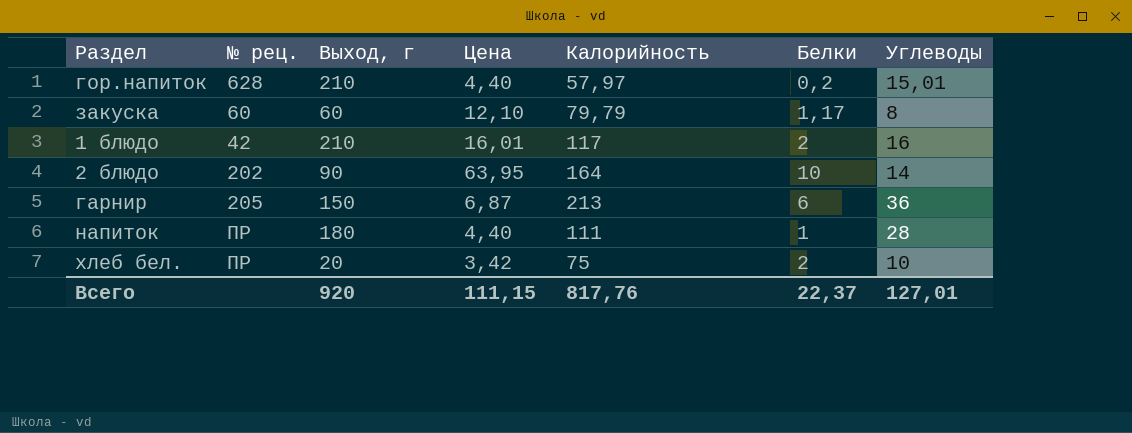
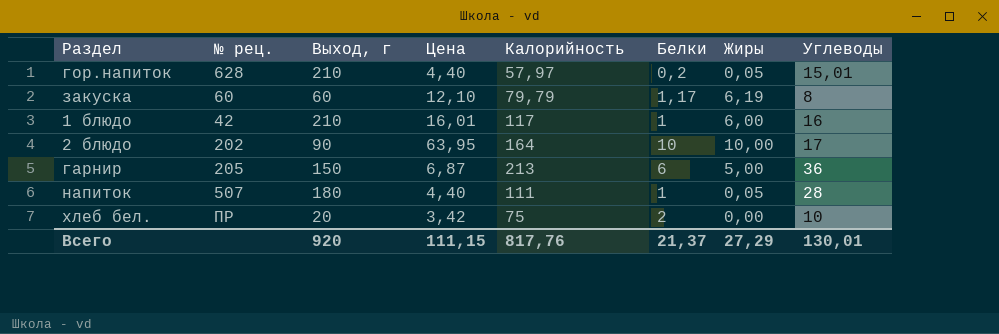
column Жиры | position: none -> 7
1 блюдо | Белки: 2 -> 1
2 блюдо | Углеводы: 14 -> 17
напиток | № рец.: ПР -> 507
Всего | Белки: 22,37 -> 21,37
Всего | Углеводы: 127,01 -> 130,01

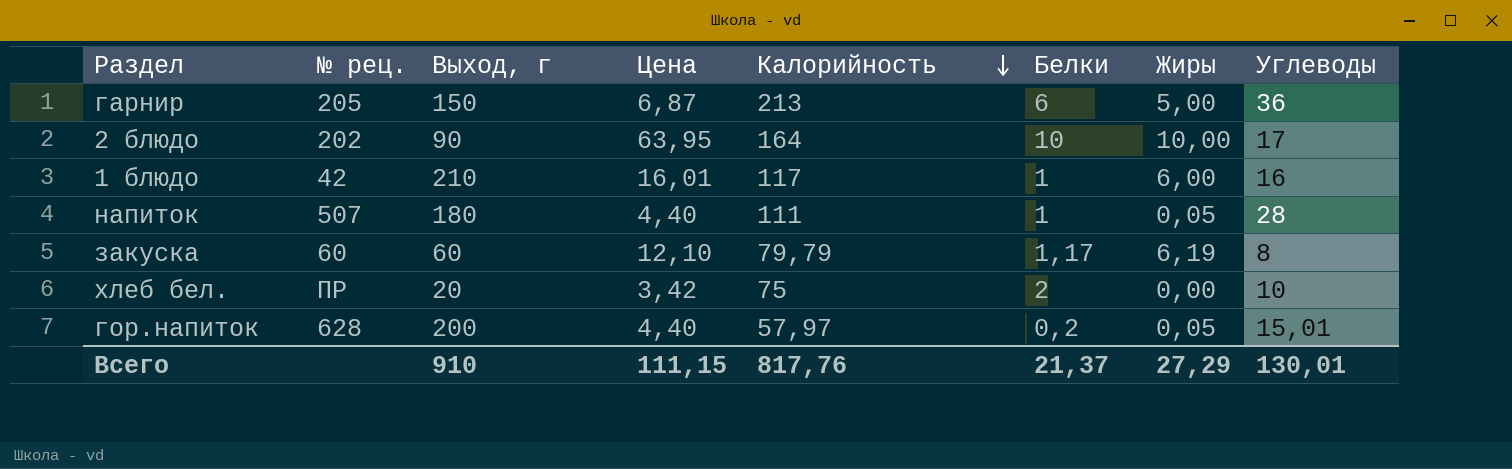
row order: none -> Калорийность descending
гор.напиток | Выход, г: 210 -> 200
Всего | Выход, г: 920 -> 910

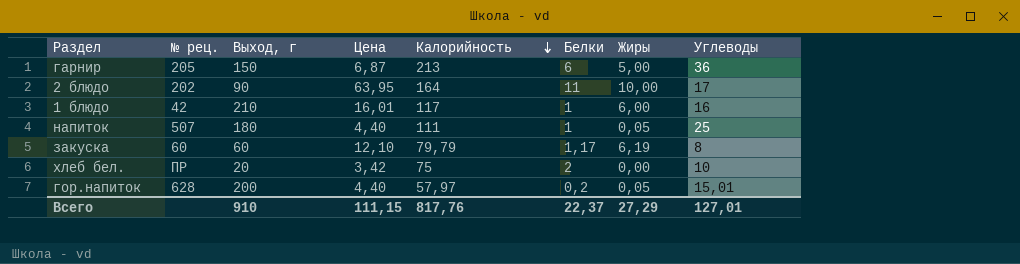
2 блюдо | Белки: 10 -> 11
напиток | Углеводы: 28 -> 25
Всего | Белки: 21,37 -> 22,37
Всего | Углеводы: 130,01 -> 127,01

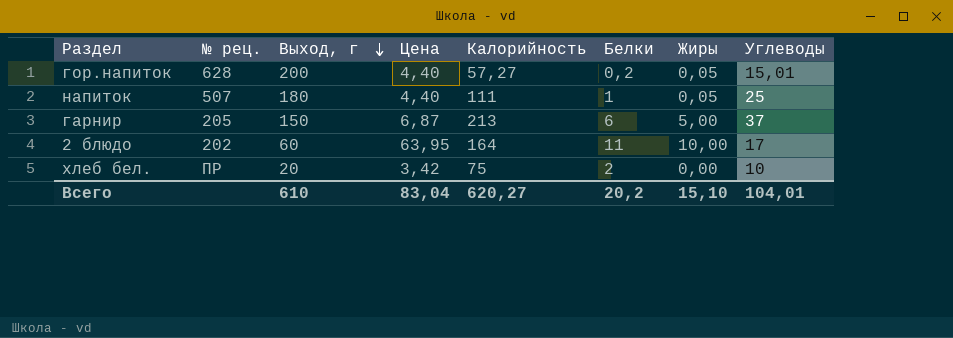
row order: Калорийность descending -> Выход, г descending
row 1 блюдо: 42 | 210 | 16,01 | 117 | 1 | 6,00 | 16 -> none
row закуска: 60 | 60 | 12,10 | 79,79 | 1,17 | 6,19 | 8 -> none
гор.напиток | Калорийность: 57,97 -> 57,27
гарнир | Углеводы: 36 -> 37
2 блюдо | Выход, г: 90 -> 60
Всего | Выход, г: 910 -> 610
Всего | Цена: 111,15 -> 83,04
Всего | Калорийность: 817,76 -> 620,27
Всего | Белки: 22,37 -> 20,2
Всего | Жиры: 27,29 -> 15,10
Всего | Углеводы: 127,01 -> 104,01

